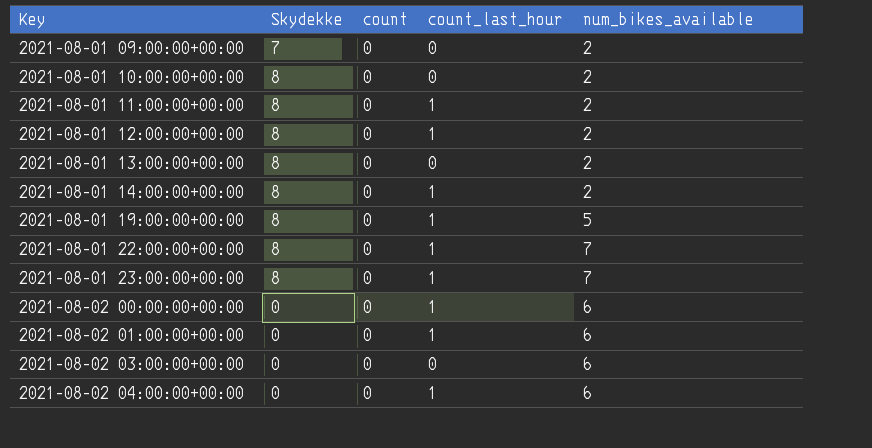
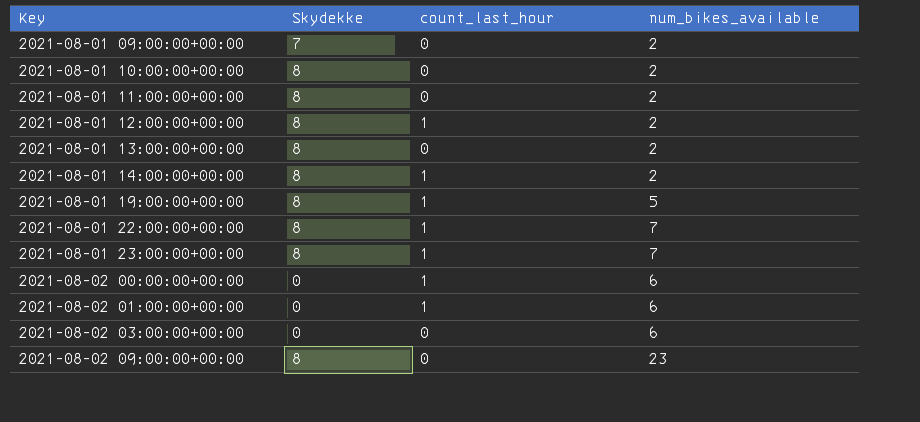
column count | position: 3 -> none
row 2021-08-02 04:00:00+00:00: 0 | 0 | 1 | 6 -> none
2021-08-01 11:00:00+00:00 | count_last_hour: 1 -> 0
row 2021-08-02 09:00:00+00:00: none -> 8 | 0 | 23

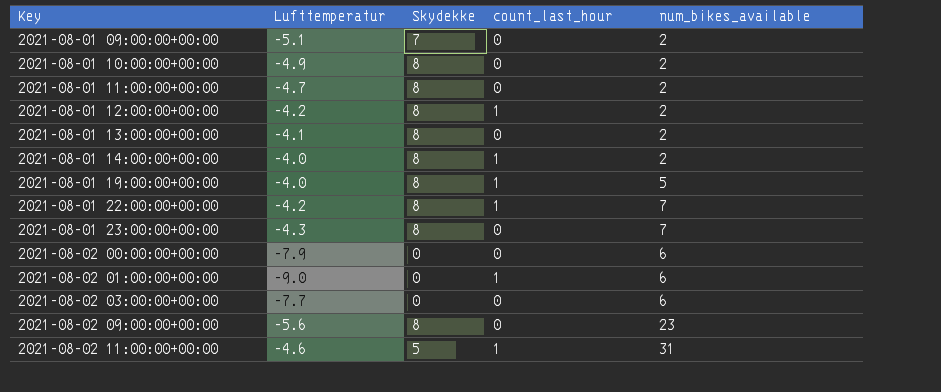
column Lufttemperatur | position: none -> 2
2021-08-01 23:00:00+00:00 | count_last_hour: 1 -> 0
2021-08-02 00:00:00+00:00 | count_last_hour: 1 -> 0
row 2021-08-02 11:00:00+00:00: none -> -4.6 | 5 | 1 | 31

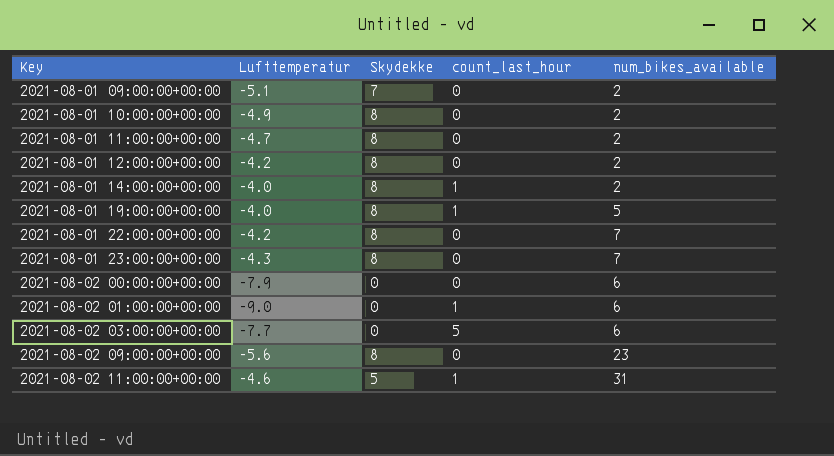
row 2021-08-01 13:00:00+00:00: -4.1 | 8 | 0 | 2 -> none
2021-08-01 12:00:00+00:00 | count_last_hour: 1 -> 0
2021-08-01 22:00:00+00:00 | count_last_hour: 1 -> 0
2021-08-02 03:00:00+00:00 | count_last_hour: 0 -> 5

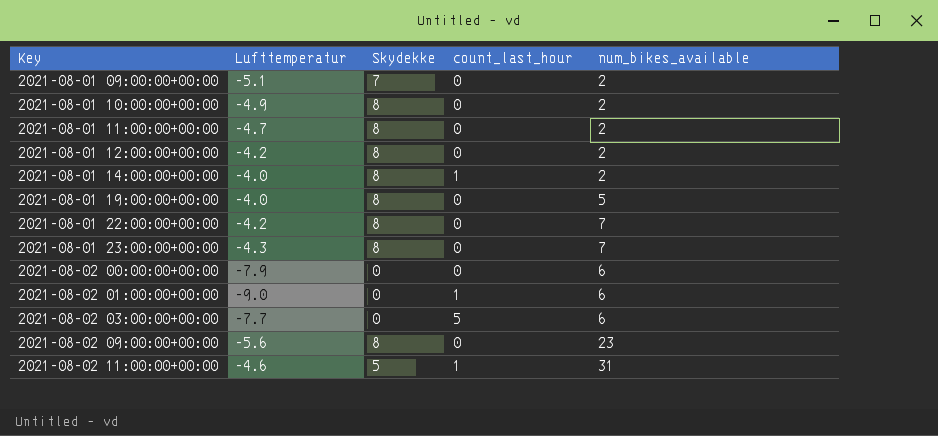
2021-08-01 19:00:00+00:00 | count_last_hour: 1 -> 0

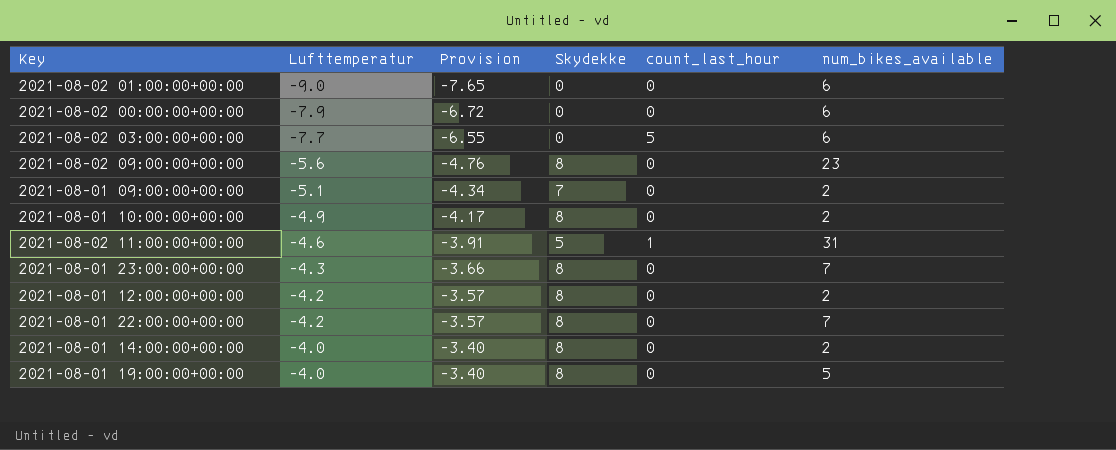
row order: Key ascending -> Lufttemperatur ascending
column Provision | formula: none -> [Lufttemperatur] * 0.85
row 2021-08-01 11:00:00+00:00: -4.7 | 8 | 0 | 2 -> none
2021-08-02 01:00:00+00:00 | count_last_hour: 1 -> 0
2021-08-01 14:00:00+00:00 | count_last_hour: 1 -> 0

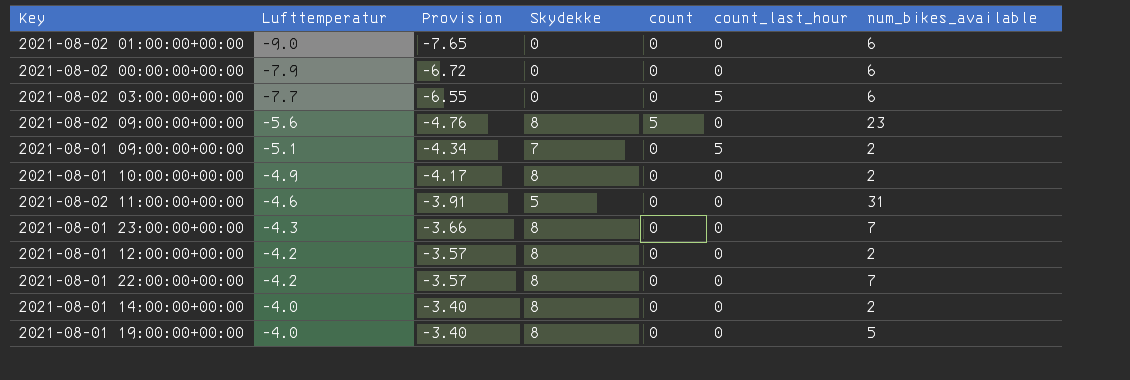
column count | position: none -> 5
2021-08-01 09:00:00+00:00 | count_last_hour: 0 -> 5
2021-08-02 11:00:00+00:00 | count_last_hour: 1 -> 0

